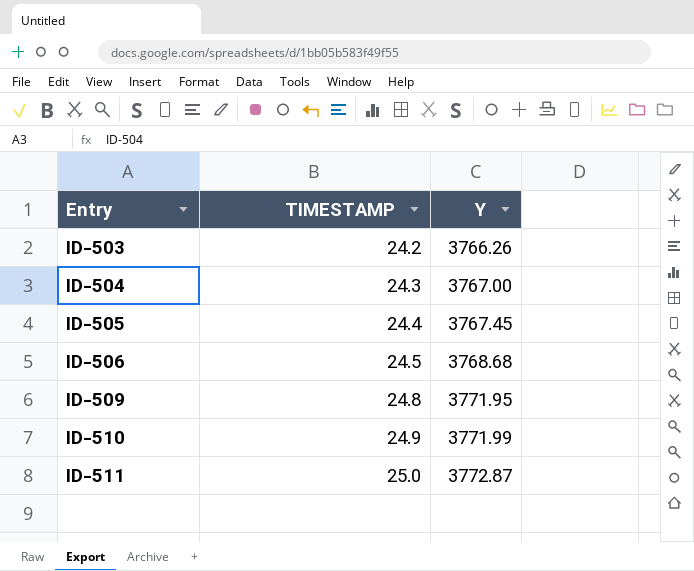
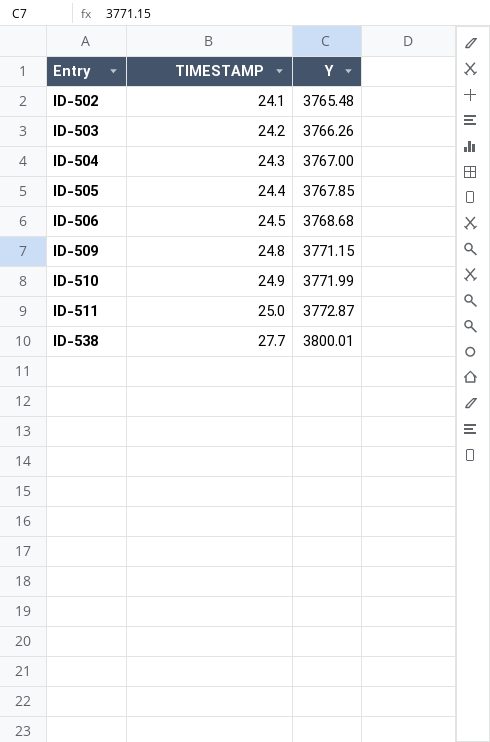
row ID-502: none -> 24.1 | 3765.48
ID-505 | Y: 3767.45 -> 3767.85
ID-509 | Y: 3771.95 -> 3771.15
row ID-538: none -> 27.7 | 3800.01

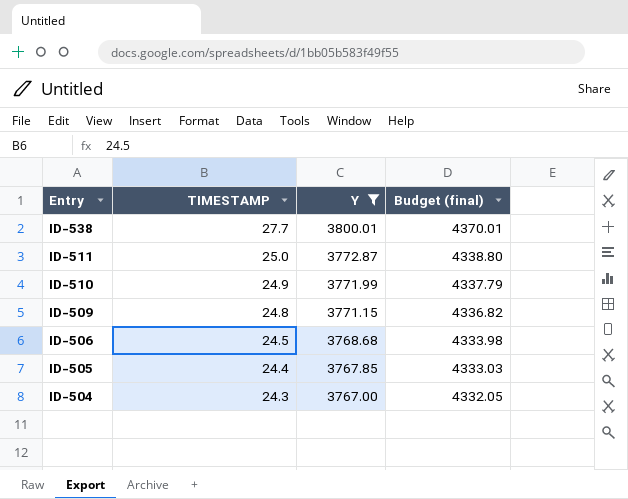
filter: none -> Y >= 3767.00
row order: Entry ascending -> Entry descending
column Budget (final) | formula: none -> [Y] * 1.15

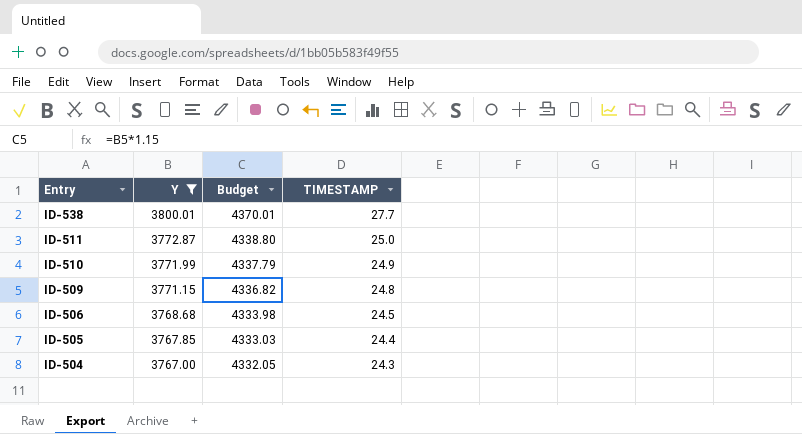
column name: Budget (final) -> Budget
column TIMESTAMP | position: 2 -> 4

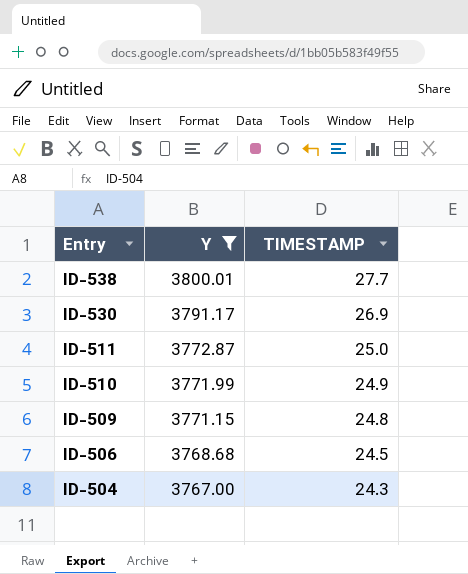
column Budget | formula: [Y] * 1.15 -> none
row ID-505: 3767.85 | 4333.03 | 24.4 -> none
row ID-530: none -> 3791.17 | 26.9

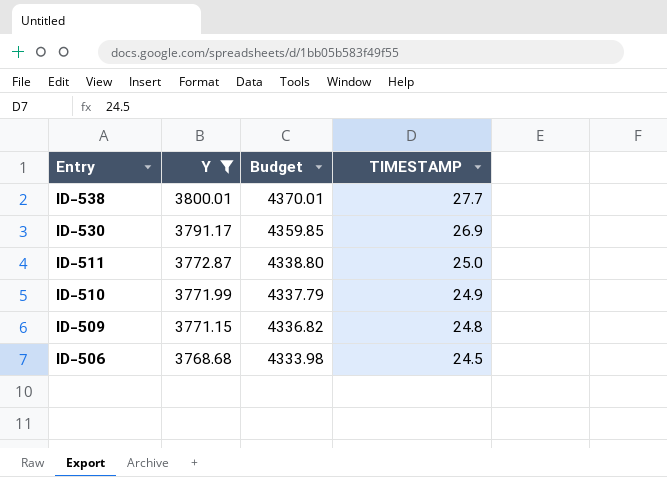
column Budget | formula: none -> [Y] * 1.15
row ID-504: 3767.00 | 24.3 -> none

